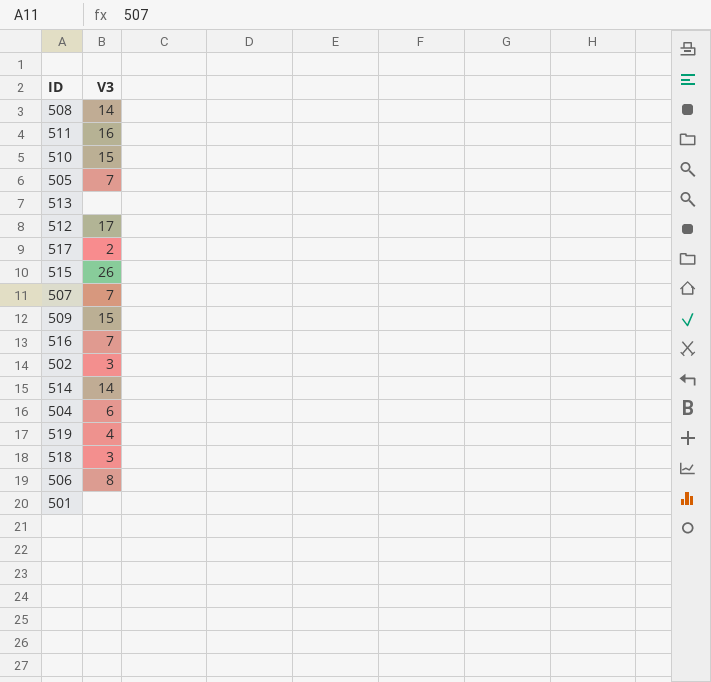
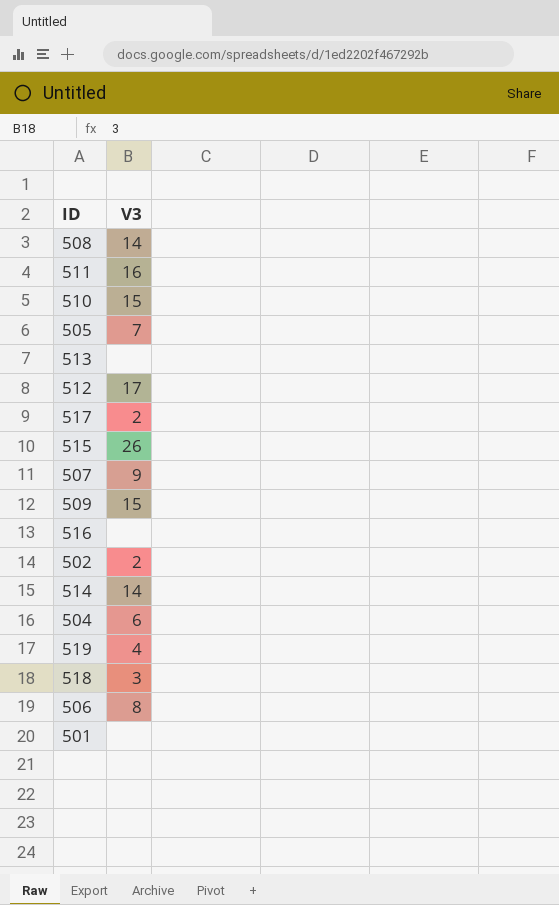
507 | V3: 7 -> 9
516 | V3: 7 -> none
502 | V3: 3 -> 2

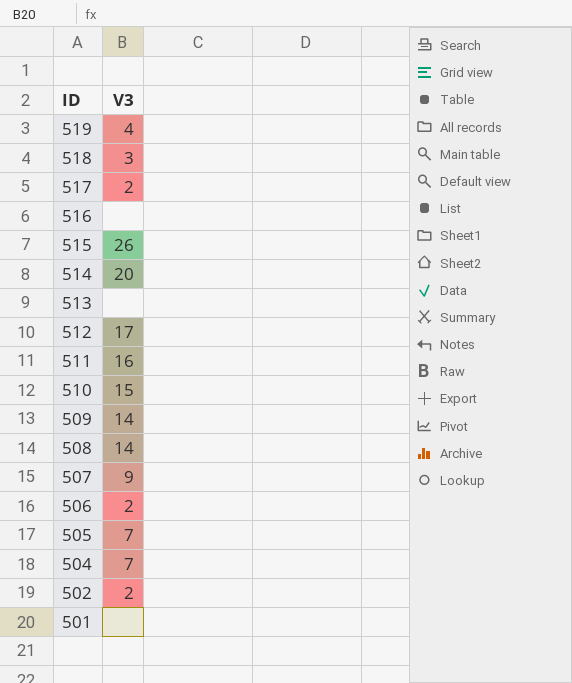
row order: none -> ID descending
514 | V3: 14 -> 20
509 | V3: 15 -> 14
506 | V3: 8 -> 2
504 | V3: 6 -> 7

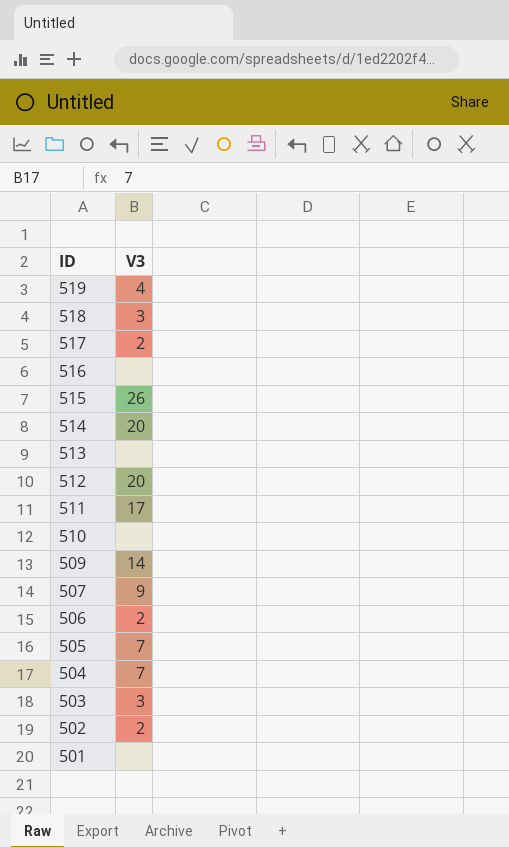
row 508: 14 -> none
512 | V3: 17 -> 20
511 | V3: 16 -> 17
510 | V3: 15 -> none
row 503: none -> 3

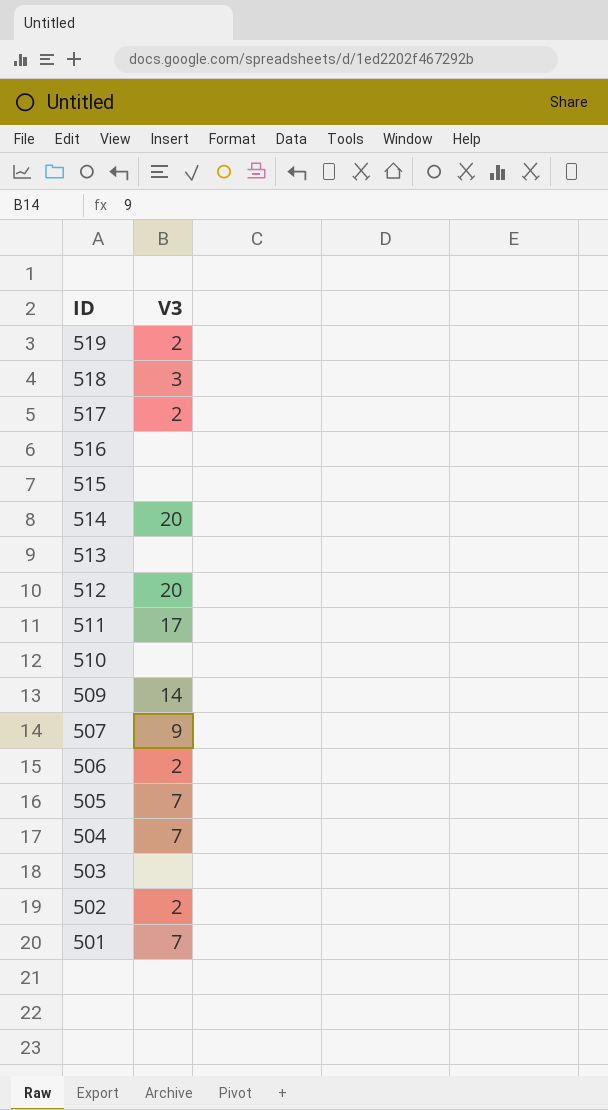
519 | V3: 4 -> 2
515 | V3: 26 -> none
503 | V3: 3 -> none
501 | V3: none -> 7

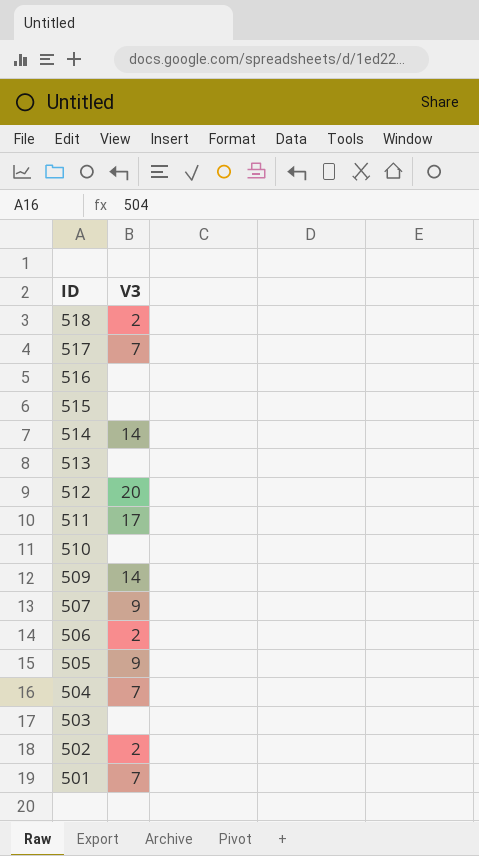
row 519: 2 -> none
518 | V3: 3 -> 2
517 | V3: 2 -> 7
514 | V3: 20 -> 14
505 | V3: 7 -> 9

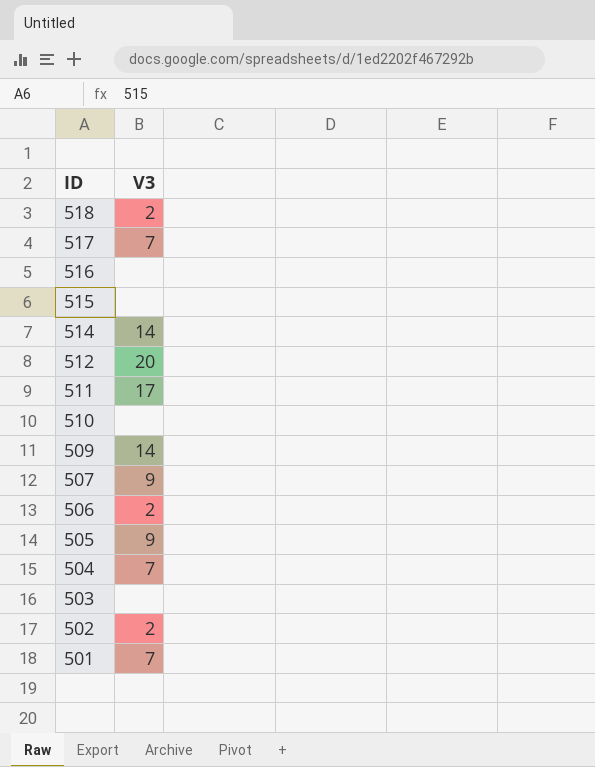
row 513: none -> none

